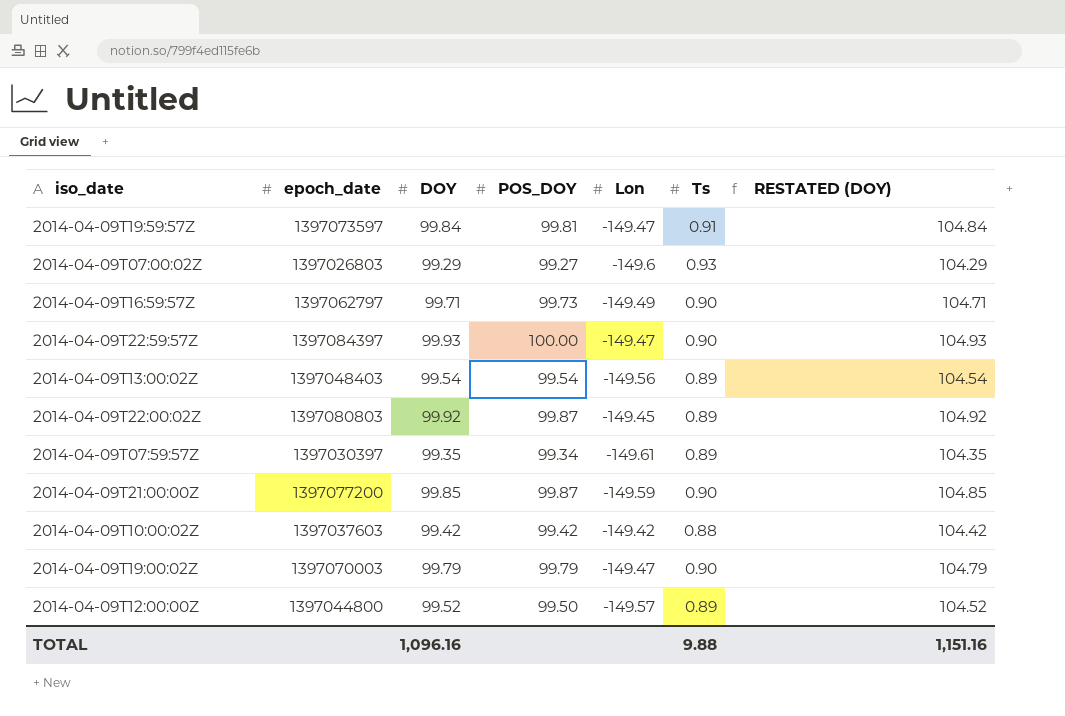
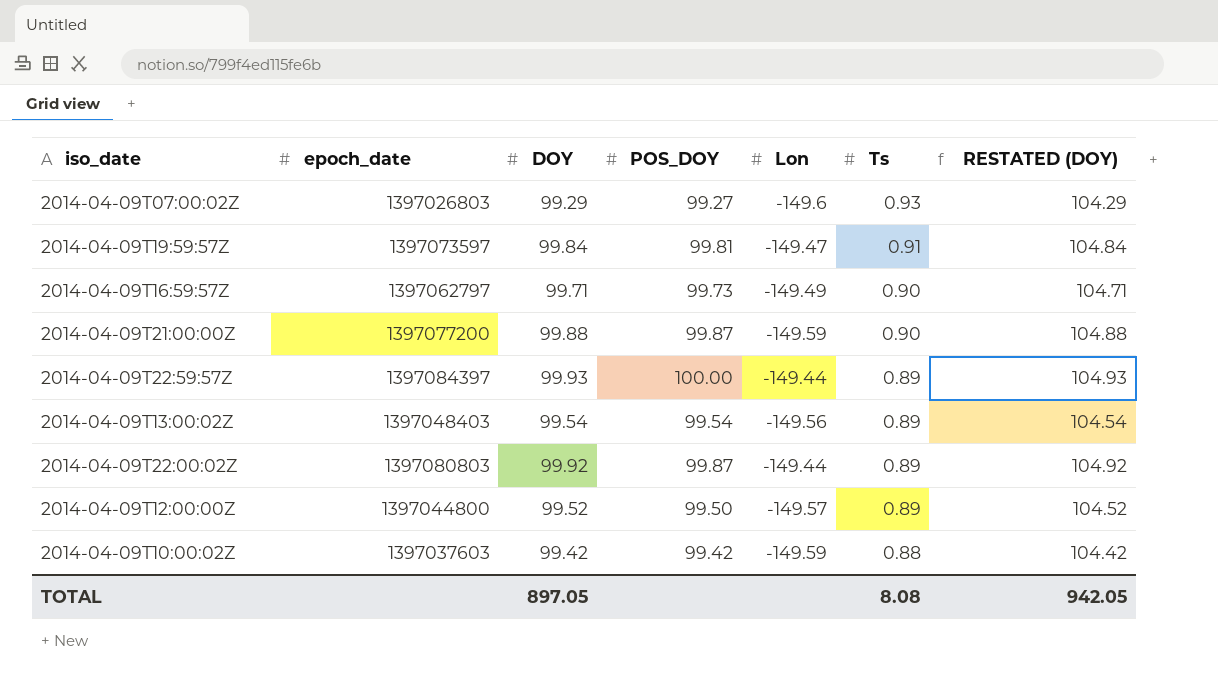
row order: none -> Ts descending
row 2014-04-09T07:59:57Z: 1397030397 | 99.35 | 99.34 | -149.61 | 0.89 | 104.35 -> none
row 2014-04-09T19:00:02Z: 1397070003 | 99.79 | 99.79 | -149.47 | 0.90 | 104.79 -> none
2014-04-09T21:00:00Z | DOY: 99.85 -> 99.88
2014-04-09T21:00:00Z | RESTATED (DOY): 104.85 -> 104.88
2014-04-09T22:59:57Z | Lon: -149.47 -> -149.44
2014-04-09T22:59:57Z | Ts: 0.90 -> 0.89
2014-04-09T22:00:02Z | Lon: -149.45 -> -149.44
2014-04-09T10:00:02Z | Lon: -149.42 -> -149.59
TOTAL | DOY: 1,096.16 -> 897.05
TOTAL | Ts: 9.88 -> 8.08
TOTAL | RESTATED (DOY): 1,151.16 -> 942.05

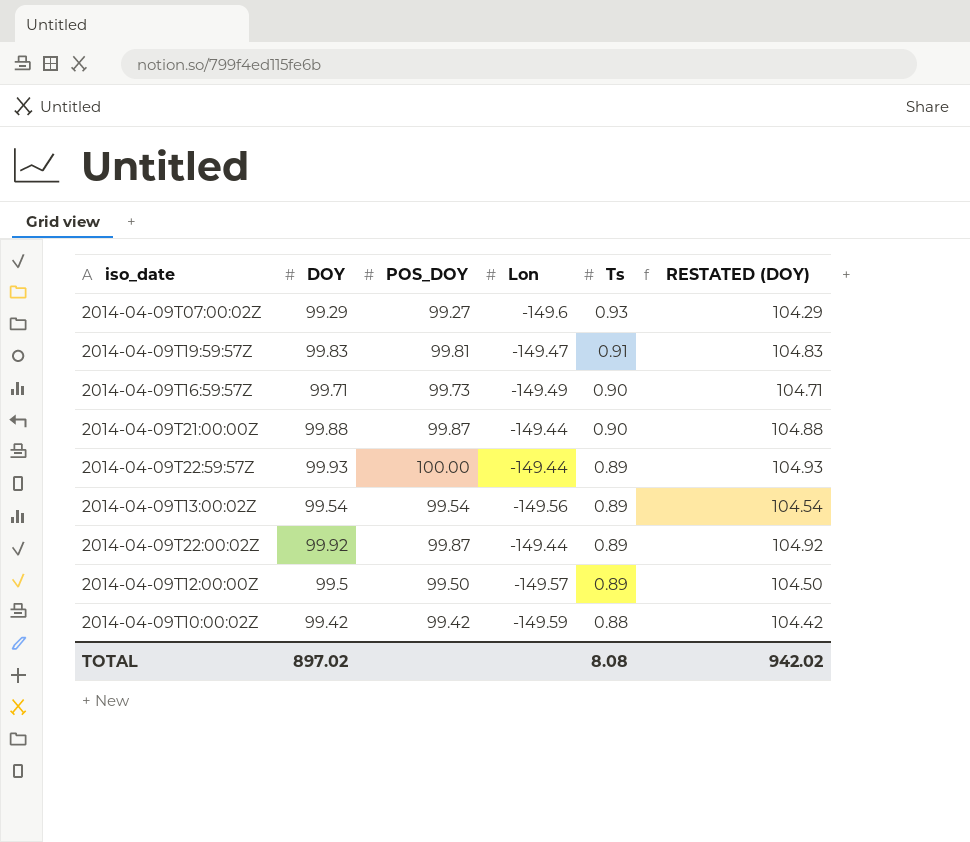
column epoch_date | position: 2 -> none
2014-04-09T19:59:57Z | DOY: 99.84 -> 99.83
2014-04-09T19:59:57Z | RESTATED (DOY): 104.84 -> 104.83
2014-04-09T21:00:00Z | Lon: -149.59 -> -149.44
2014-04-09T12:00:00Z | DOY: 99.52 -> 99.5
2014-04-09T12:00:00Z | RESTATED (DOY): 104.52 -> 104.50
TOTAL | DOY: 897.05 -> 897.02
TOTAL | RESTATED (DOY): 942.05 -> 942.02

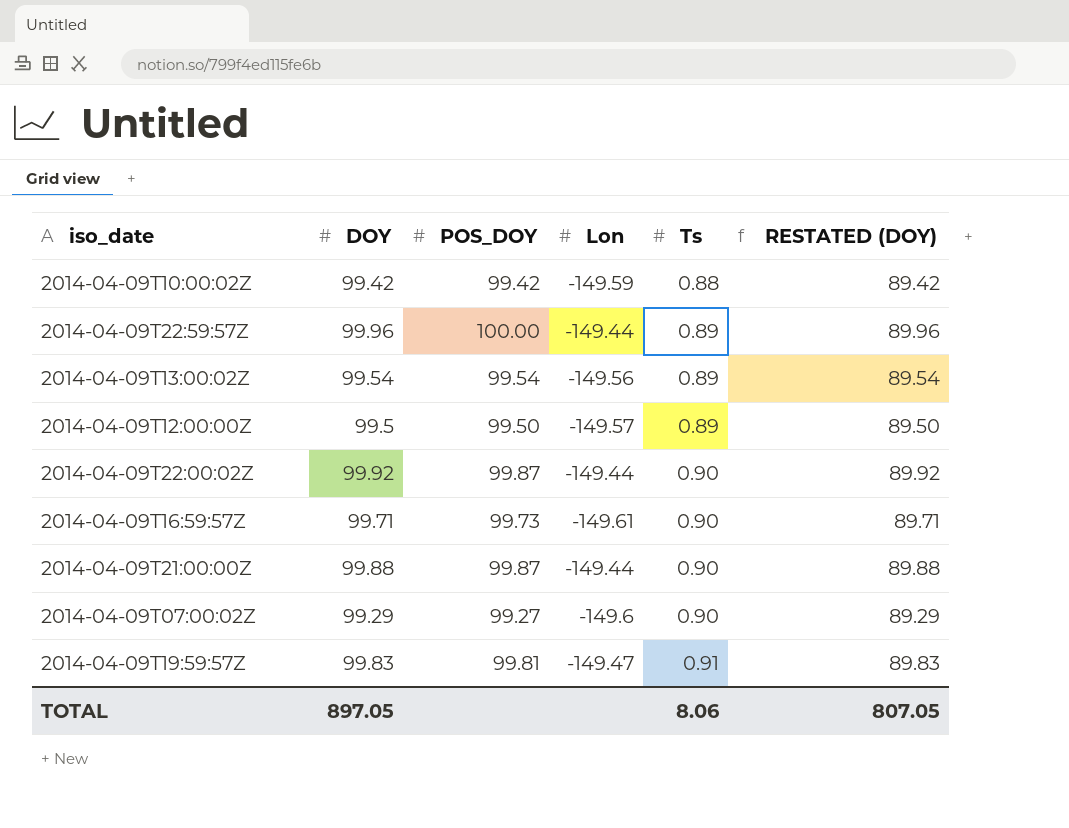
row order: Ts descending -> Ts ascending
column RESTATED (DOY) | formula: [DOY] + 5 -> [DOY] - 10
2014-04-09T22:59:57Z | DOY: 99.93 -> 99.96
2014-04-09T22:00:02Z | Ts: 0.89 -> 0.90
2014-04-09T16:59:57Z | Lon: -149.49 -> -149.61
2014-04-09T07:00:02Z | Ts: 0.93 -> 0.90
TOTAL | DOY: 897.02 -> 897.05
TOTAL | Ts: 8.08 -> 8.06
TOTAL | RESTATED (DOY): 942.02 -> 807.05

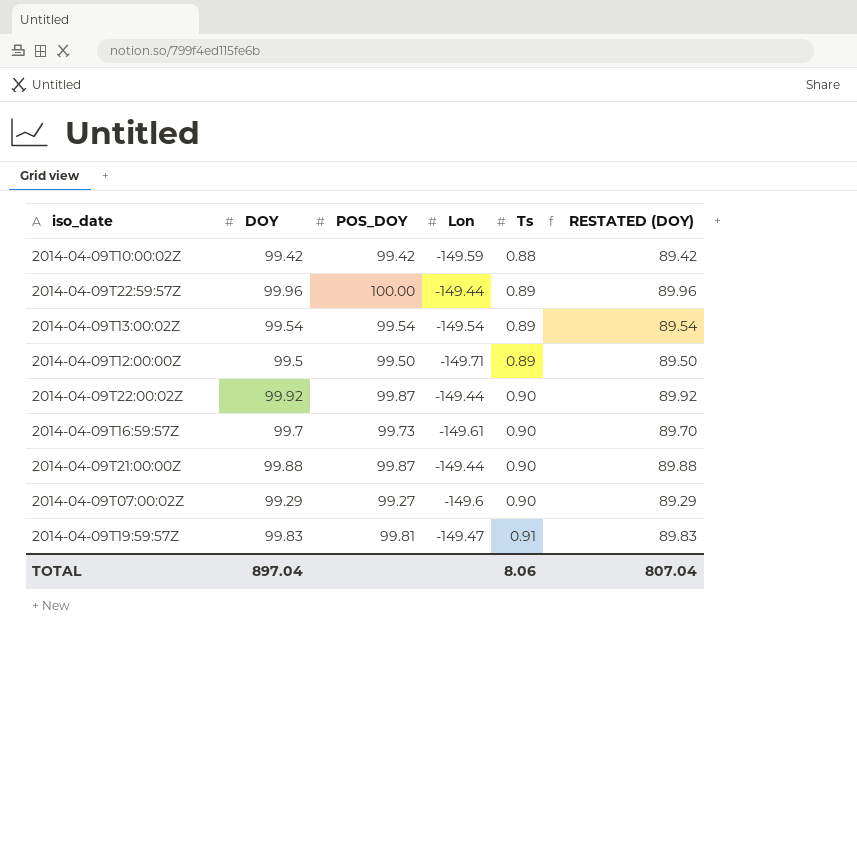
2014-04-09T13:00:02Z | Lon: -149.56 -> -149.54
2014-04-09T12:00:00Z | Lon: -149.57 -> -149.71
2014-04-09T16:59:57Z | DOY: 99.71 -> 99.7
2014-04-09T16:59:57Z | RESTATED (DOY): 89.71 -> 89.70
TOTAL | DOY: 897.05 -> 897.04
TOTAL | RESTATED (DOY): 807.05 -> 807.04

